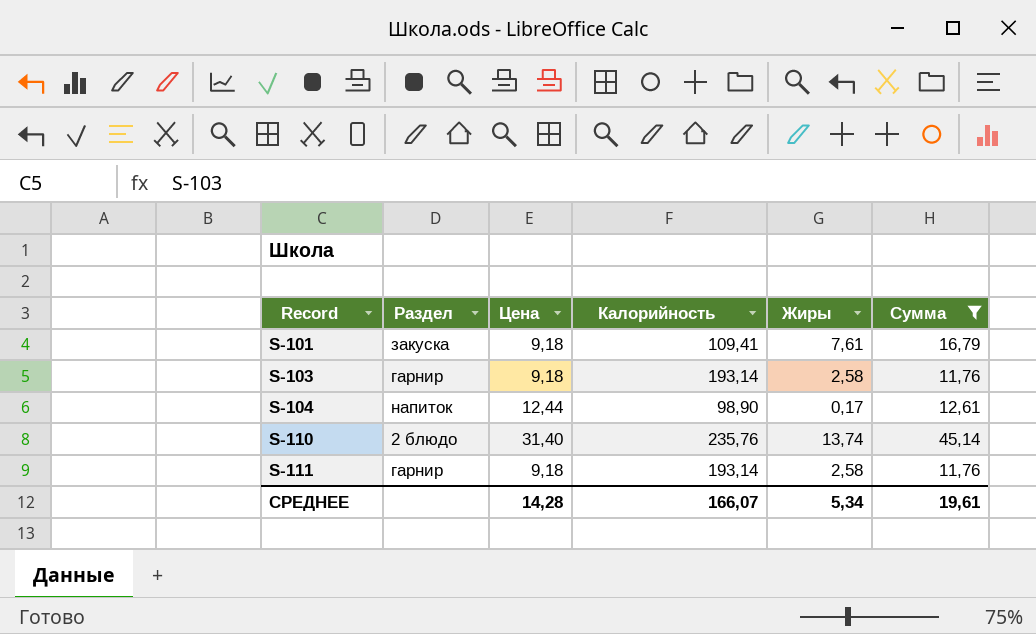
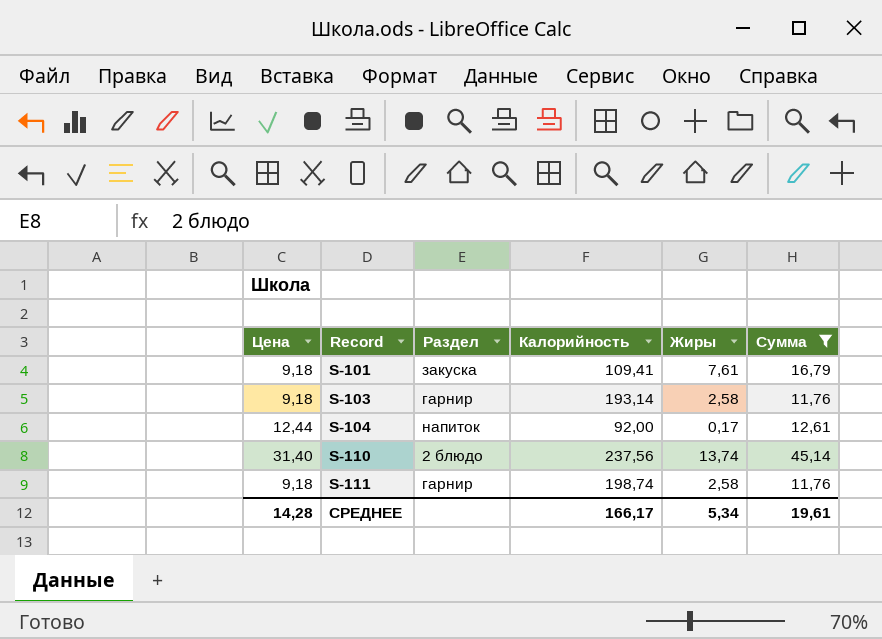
column Цена | position: 3 -> 1
S-104 | Калорийность: 98,90 -> 92,00
S-110 | Калорийность: 235,76 -> 237,56
S-111 | Калорийность: 193,14 -> 198,74
СРЕДНЕЕ | Калорийность: 166,07 -> 166,17

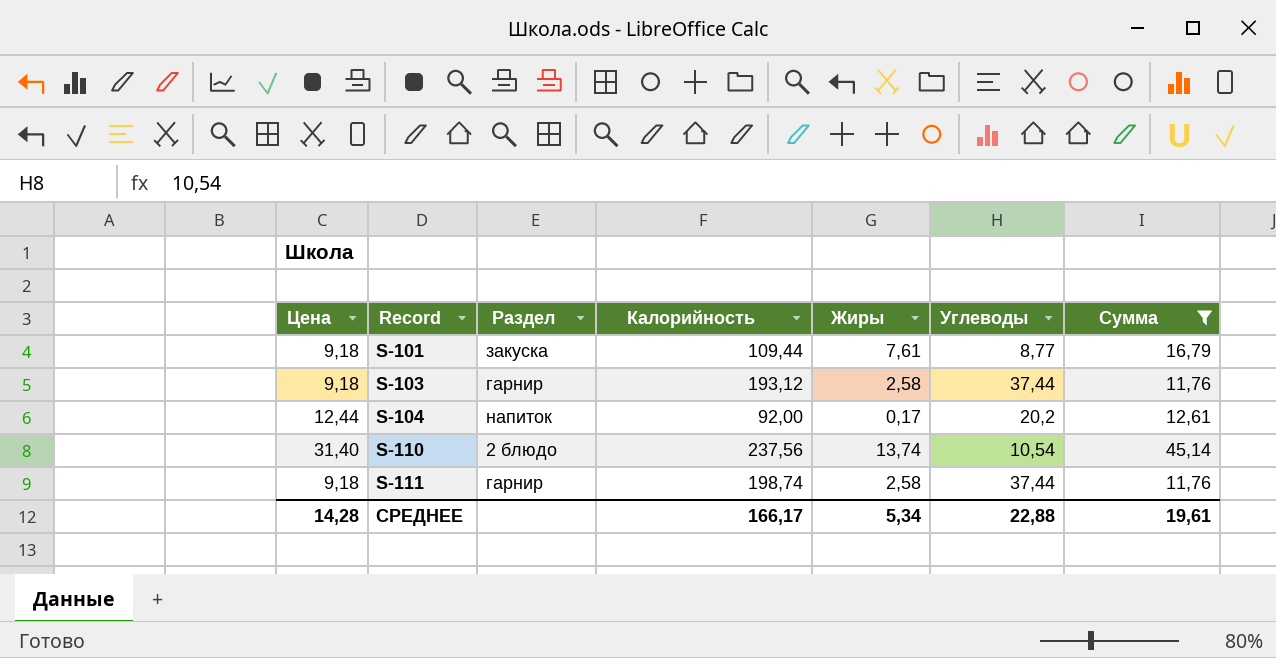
column Углеводы | position: none -> 6
S-101 | Калорийность: 109,41 -> 109,44
S-103 | Калорийность: 193,14 -> 193,12

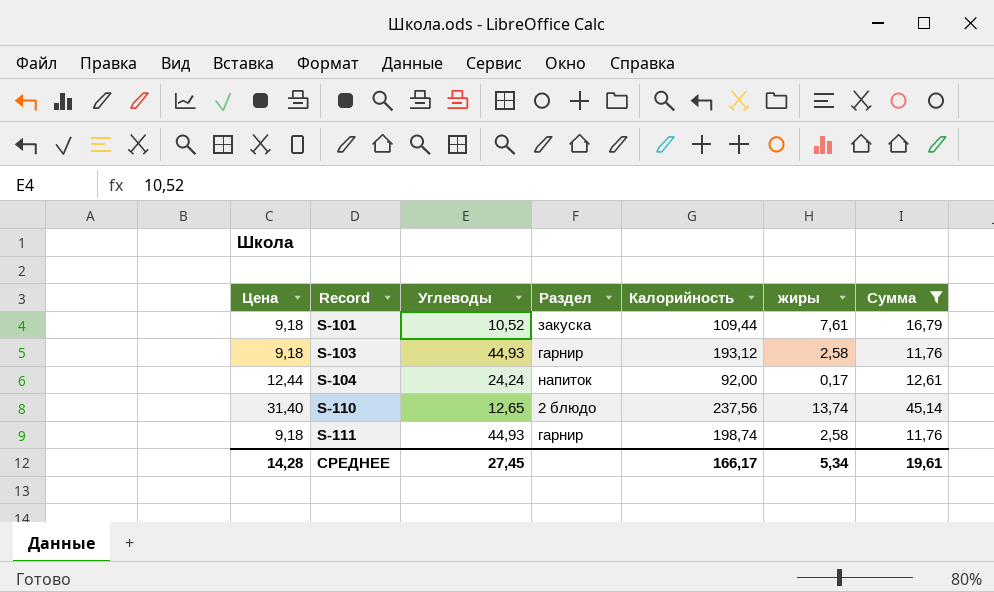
column Углеводы | position: 6 -> 3
column name: Жиры -> жиры
S-101 | Углеводы: 8,77 -> 10,52
S-103 | Углеводы: 37,44 -> 44,93
S-104 | Углеводы: 20,2 -> 24,24
S-110 | Углеводы: 10,54 -> 12,65
S-111 | Углеводы: 37,44 -> 44,93
СРЕДНЕЕ | Углеводы: 22,88 -> 27,45

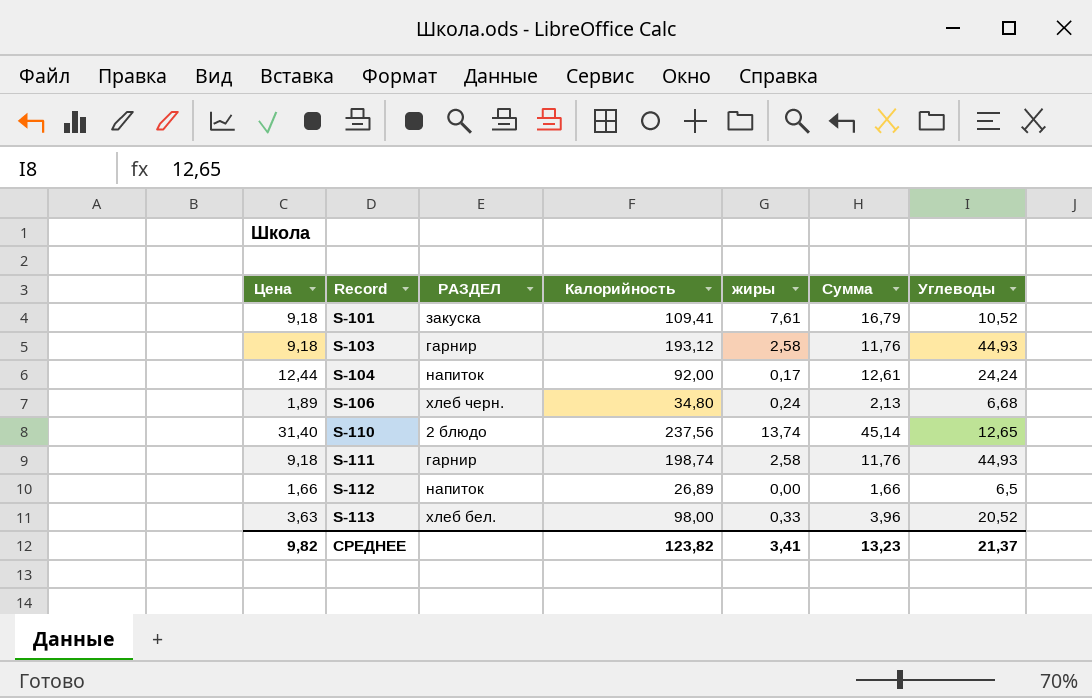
filter: Сумма >= 11,76 -> none
column name: Раздел -> РАЗДЕЛ
column Углеводы | position: 3 -> 7
S-101 | Калорийность: 109,44 -> 109,41
СРЕДНЕЕ | Цена: 14,28 -> 9,82
СРЕДНЕЕ | Калорийность: 166,17 -> 123,82
СРЕДНЕЕ | жиры: 5,34 -> 3,41
СРЕДНЕЕ | Сумма: 19,61 -> 13,23
СРЕДНЕЕ | Углеводы: 27,45 -> 21,37

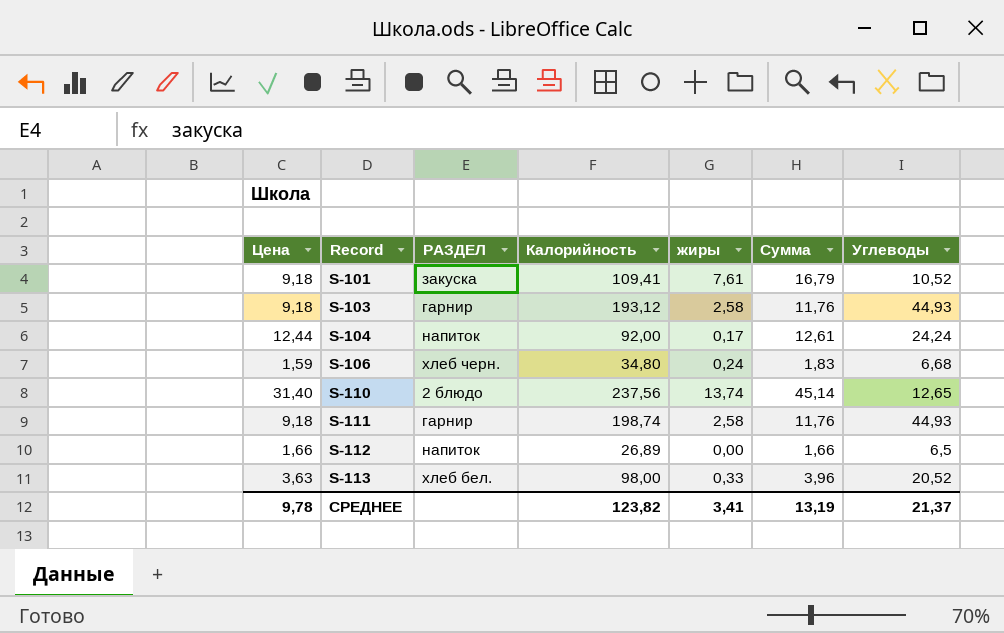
S-106 | Цена: 1,89 -> 1,59
S-106 | Сумма: 2,13 -> 1,83
СРЕДНЕЕ | Цена: 9,82 -> 9,78
СРЕДНЕЕ | Сумма: 13,23 -> 13,19

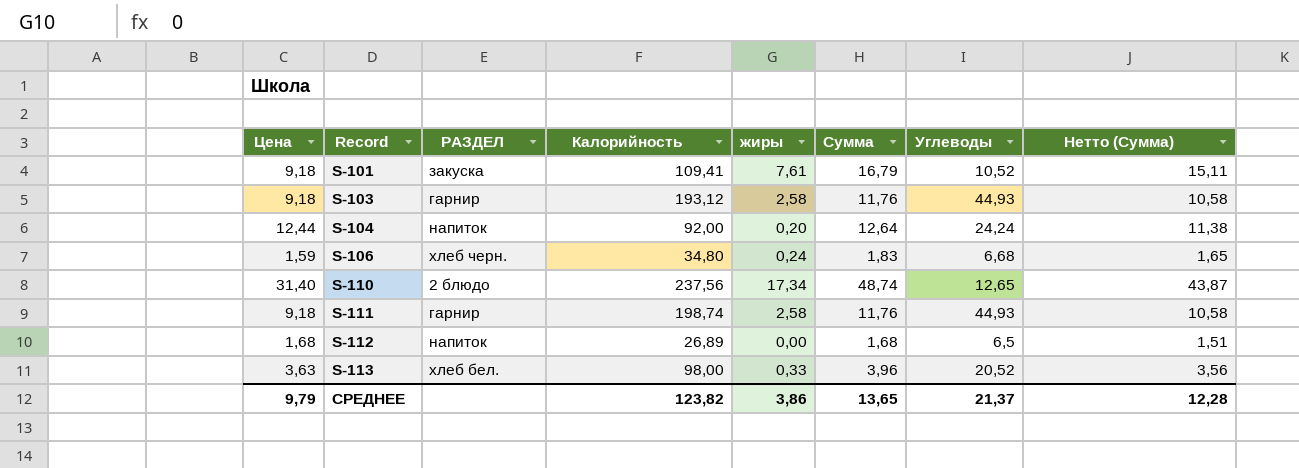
column Нетто (Сумма) | formula: none -> [Сумма] * 0,9
S-104 | жиры: 0,17 -> 0,20
S-104 | Сумма: 12,61 -> 12,64
S-110 | жиры: 13,74 -> 17,34
S-110 | Сумма: 45,14 -> 48,74
S-112 | Цена: 1,66 -> 1,68
S-112 | Сумма: 1,66 -> 1,68
СРЕДНЕЕ | Цена: 9,78 -> 9,79
СРЕДНЕЕ | жиры: 3,41 -> 3,86
СРЕДНЕЕ | Сумма: 13,19 -> 13,65

